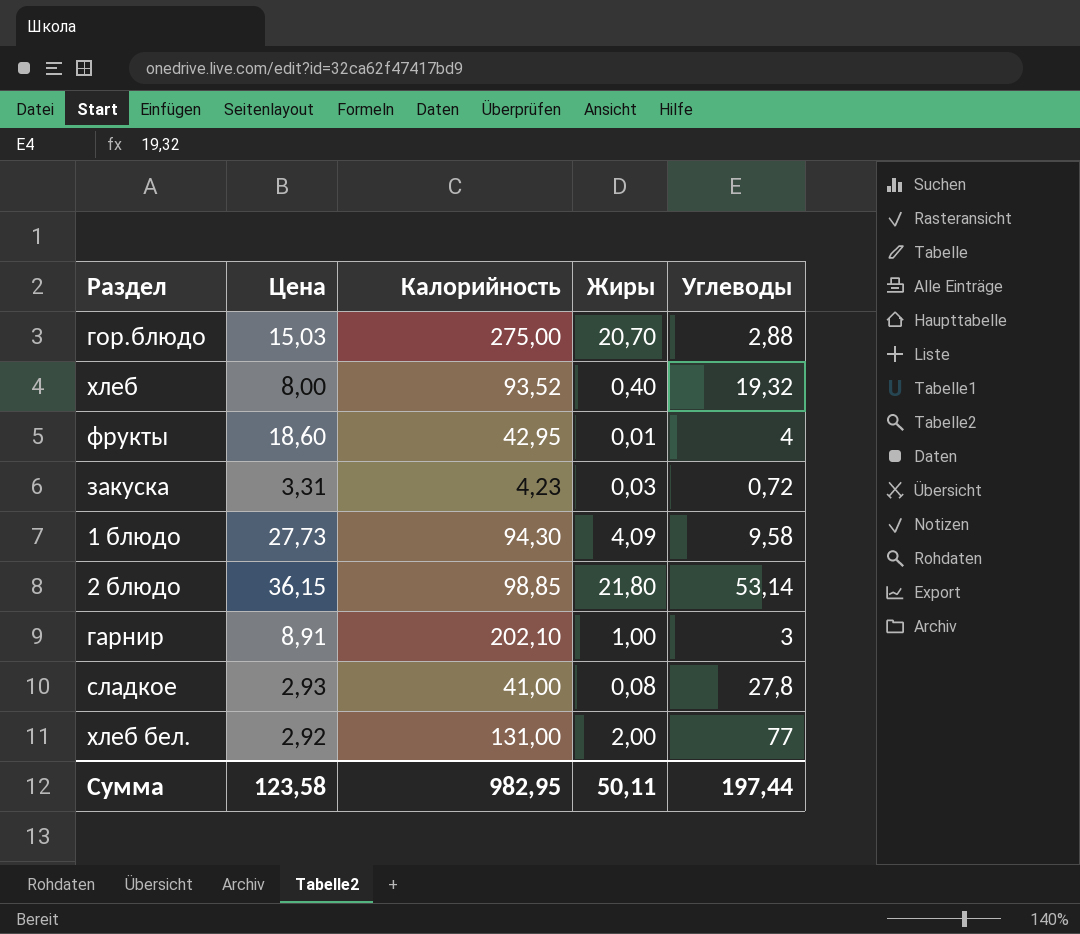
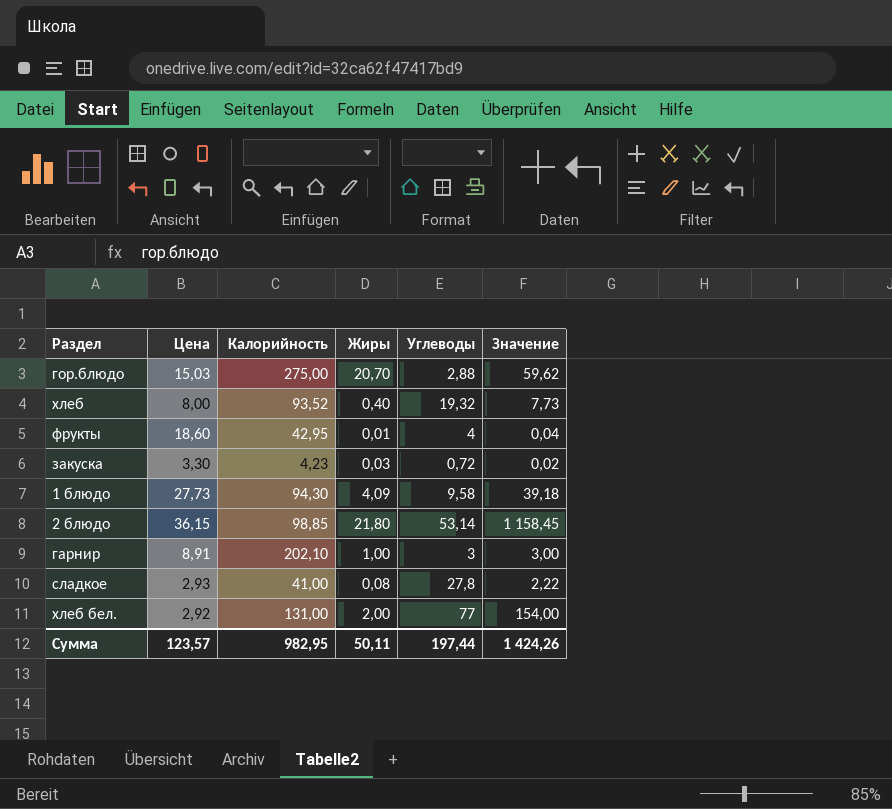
column Значение | formula: none -> [Жиры] * [Углеводы]
закуска | Цена: 3,31 -> 3,30
Сумма | Цена: 123,58 -> 123,57

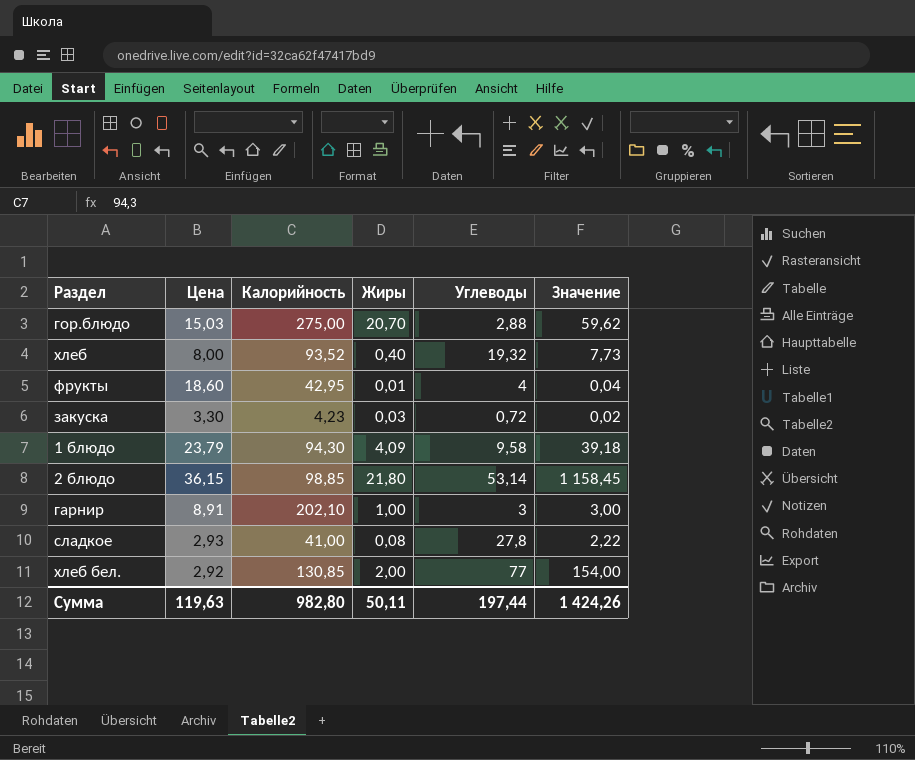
1 блюдо | Цена: 27,73 -> 23,79
хлеб бел. | Калорийность: 131,00 -> 130,85
Сумма | Цена: 123,57 -> 119,63
Сумма | Калорийность: 982,95 -> 982,80

